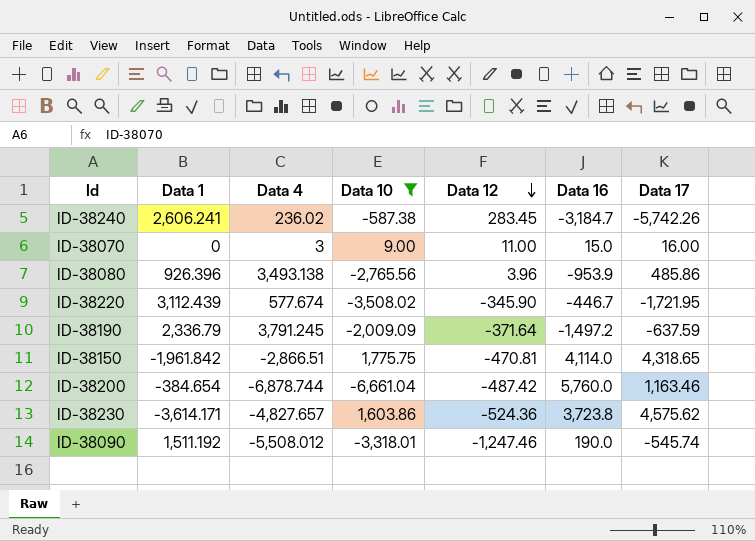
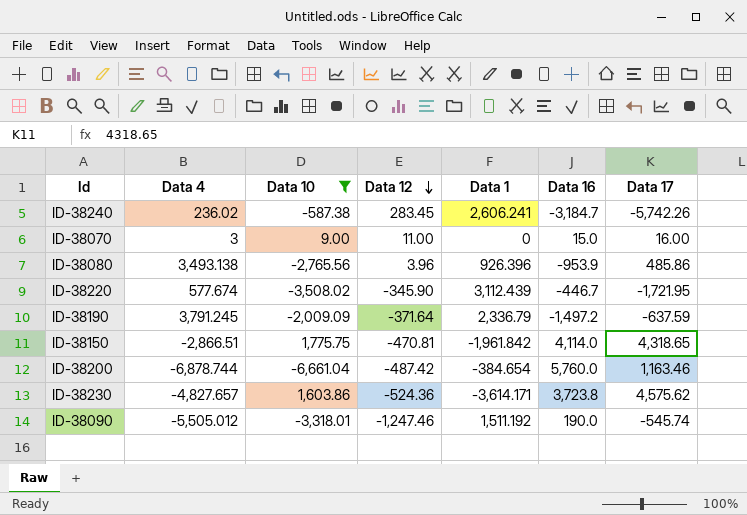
column Data 1 | position: 2 -> 5
ID-38090 | Data 4: -5,508.012 -> -5,505.012

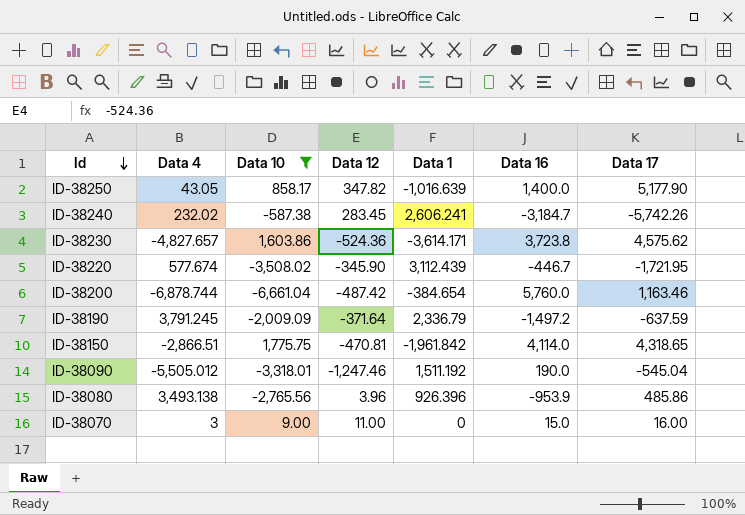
row order: Data 12 descending -> Id descending
row ID-38250: none -> 43.05 | 858.17 | 347.82 | -1,016.639 | 1,400.0 | 5,177.90
ID-38240 | Data 4: 236.02 -> 232.02
ID-38090 | Data 17: -545.74 -> -545.04

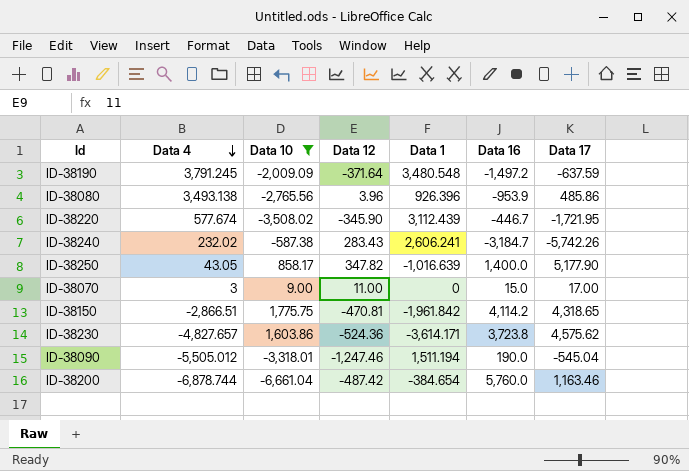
row order: Id descending -> Data 4 descending
ID-38190 | Data 1: 2,336.79 -> 3,480.548
ID-38240 | Data 12: 283.45 -> 283.43
ID-38070 | Data 17: 16.00 -> 17.00
ID-38150 | Data 16: 4,114.0 -> 4,114.2
ID-38090 | Data 1: 1,511.192 -> 1,511.194

